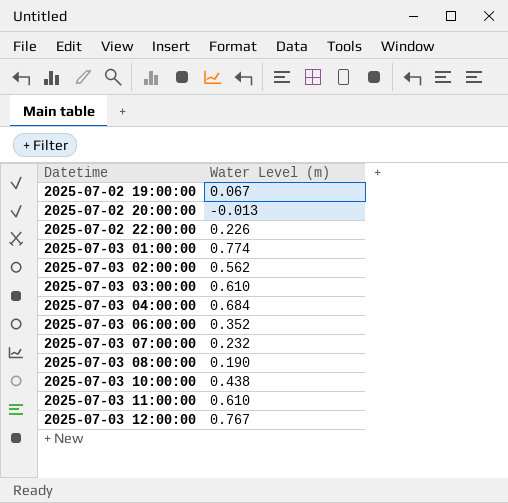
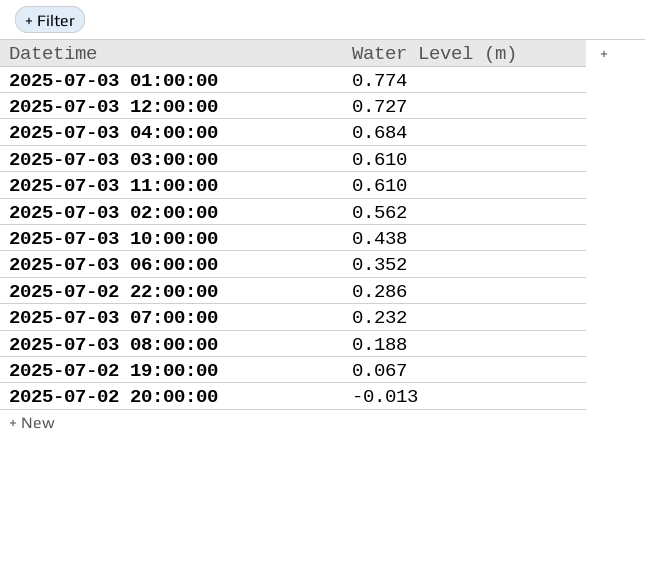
row order: Datetime ascending -> Water Level (m) descending
2025-07-03 12:00:00 | Water Level (m): 0.767 -> 0.727
2025-07-02 22:00:00 | Water Level (m): 0.226 -> 0.286
2025-07-03 08:00:00 | Water Level (m): 0.190 -> 0.188

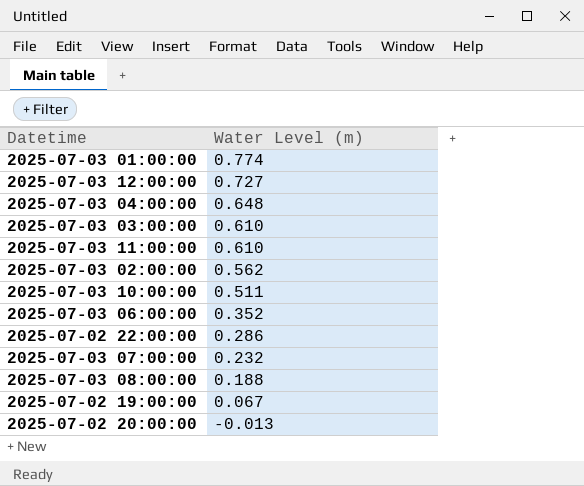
2025-07-03 04:00:00 | Water Level (m): 0.684 -> 0.648
2025-07-03 10:00:00 | Water Level (m): 0.438 -> 0.511

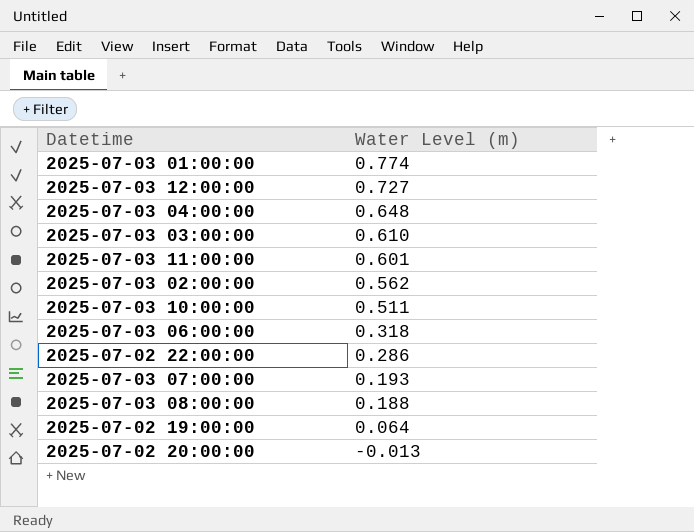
2025-07-03 11:00:00 | Water Level (m): 0.610 -> 0.601
2025-07-03 06:00:00 | Water Level (m): 0.352 -> 0.318
2025-07-03 07:00:00 | Water Level (m): 0.232 -> 0.193
2025-07-02 19:00:00 | Water Level (m): 0.067 -> 0.064

